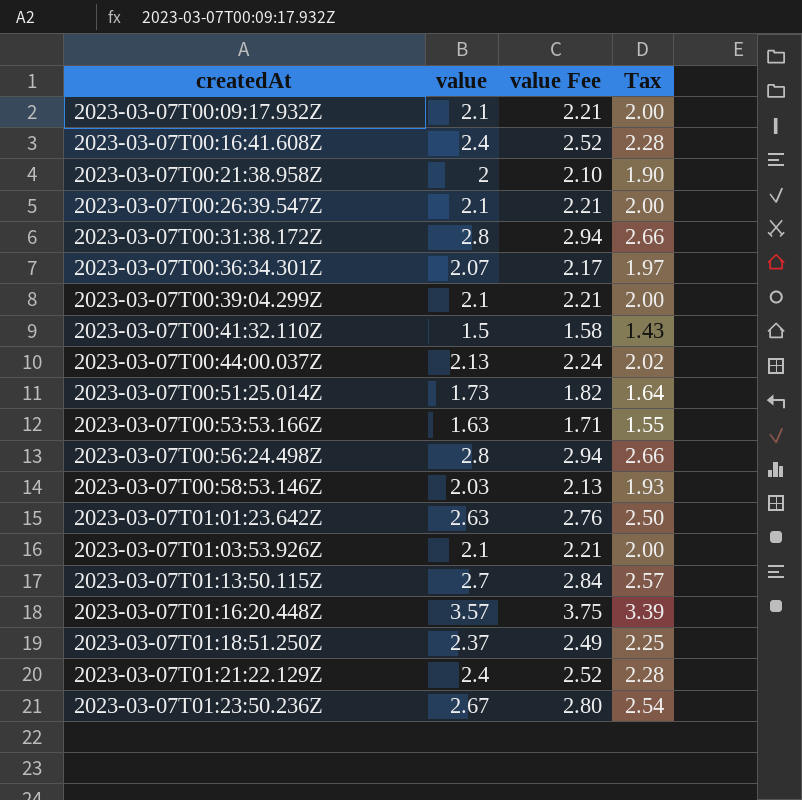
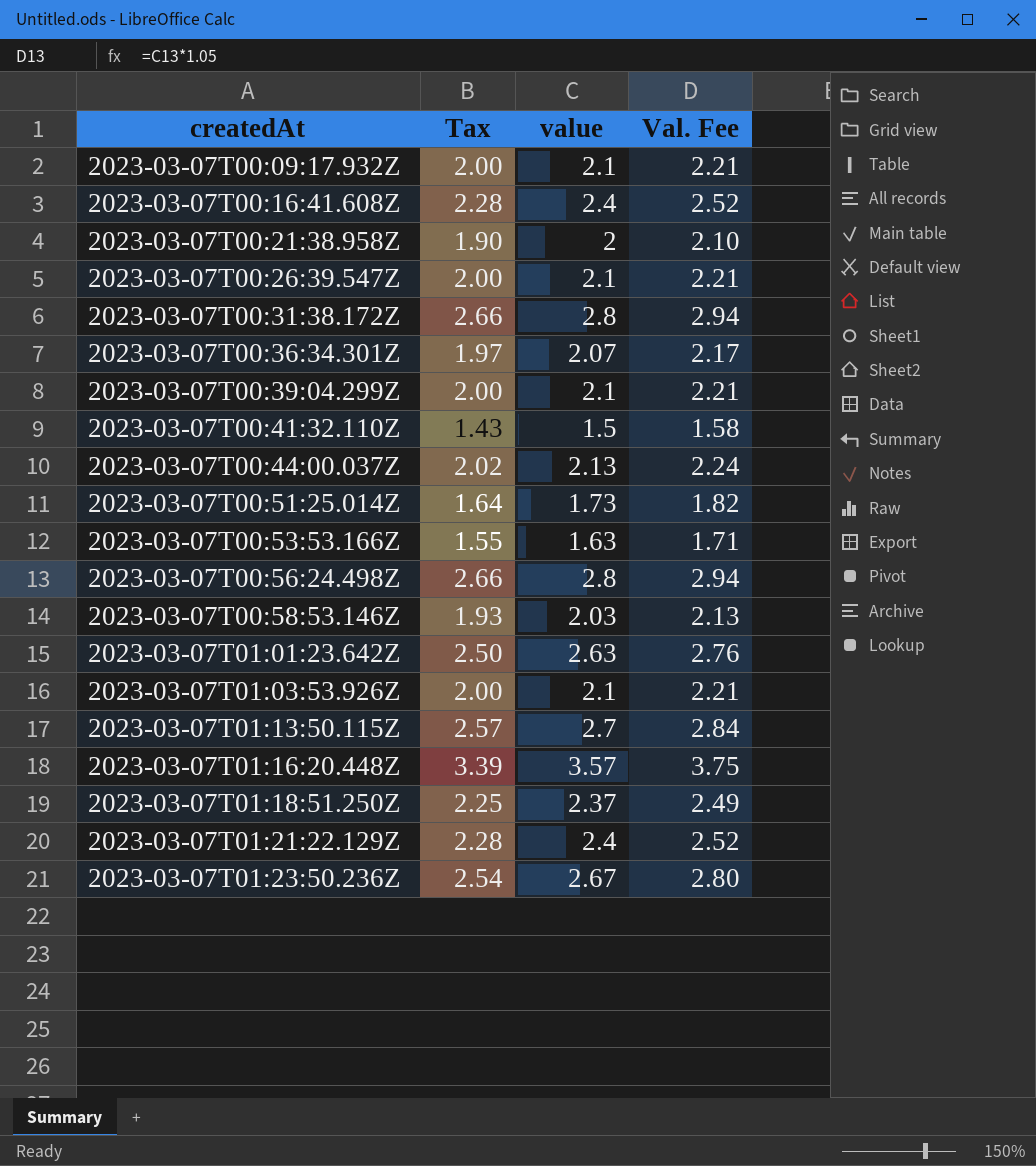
column Tax | position: 4 -> 2
column name: value Fee -> Val. Fee

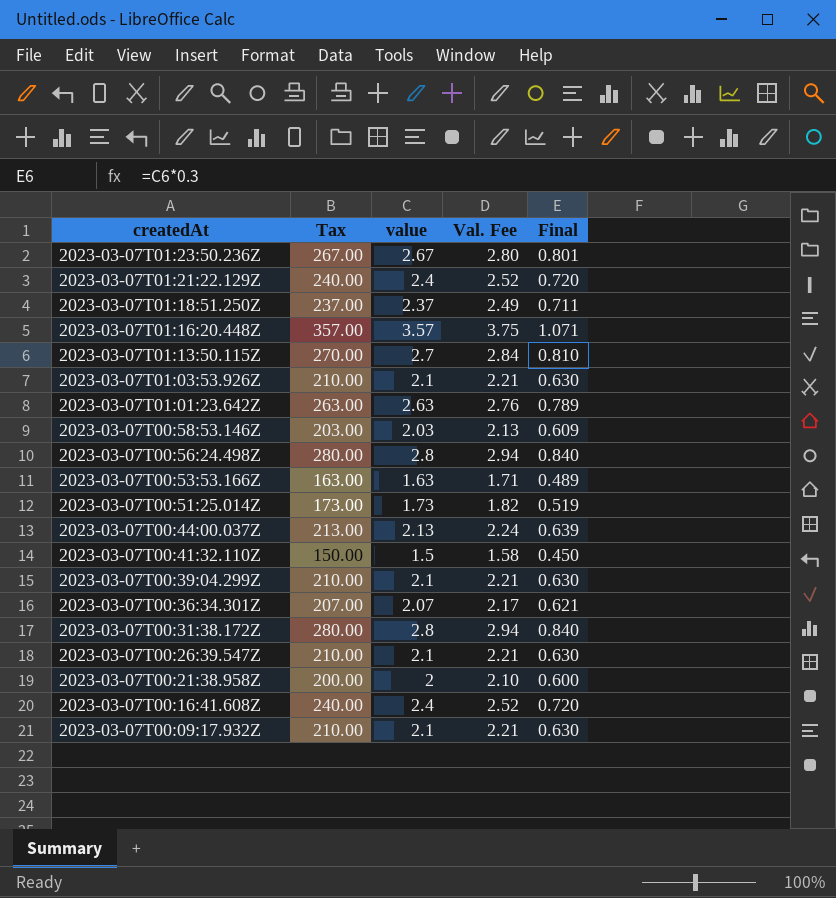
row order: createdAt ascending -> createdAt descending
column Tax | formula: [value] * 0.95 -> [value] * 100
column Final | formula: none -> [value] * 0.3

